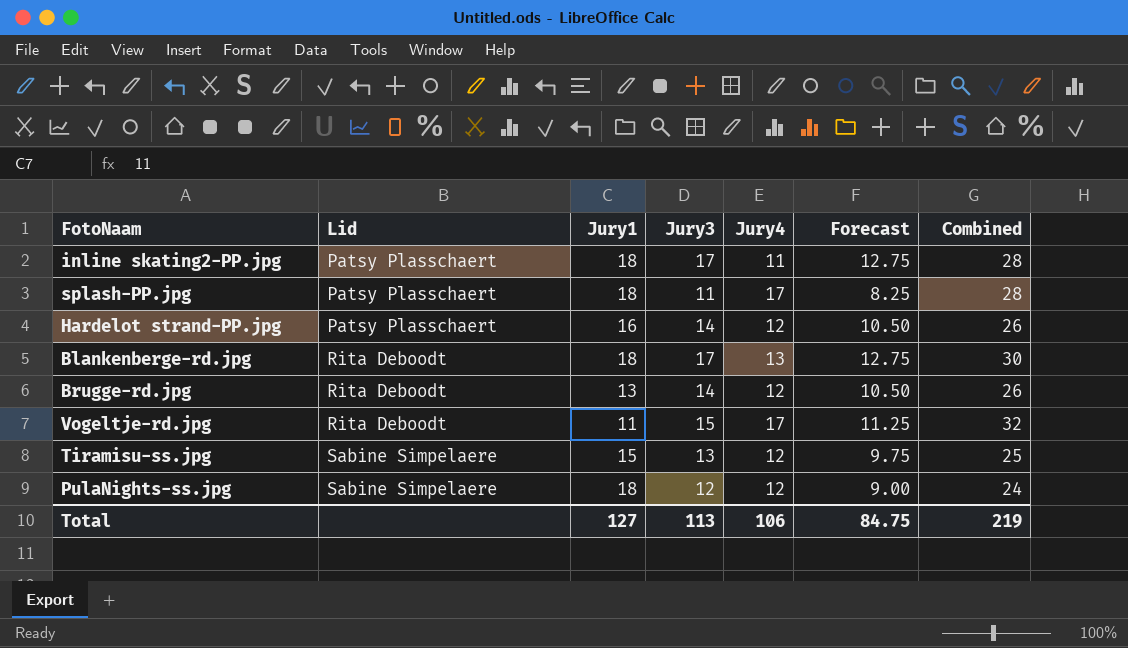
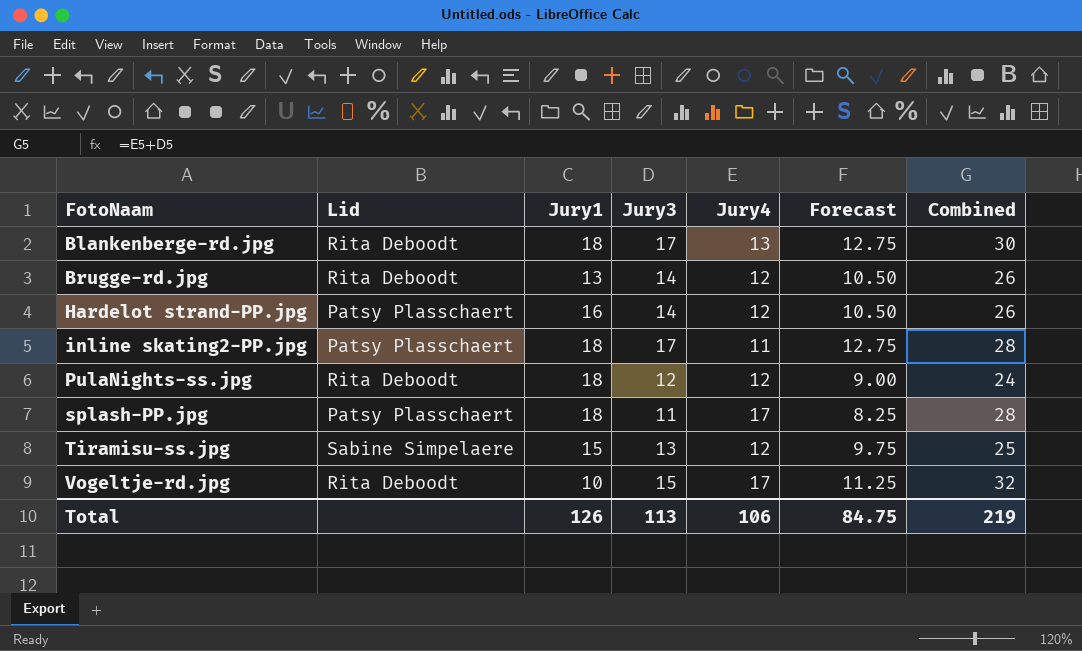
row order: Lid ascending -> FotoNaam ascending
PulaNights-ss.jpg | Lid: Sabine Simpelaere -> Rita Deboodt
Vogeltje-rd.jpg | Jury1: 11 -> 10
Total | Jury1: 127 -> 126

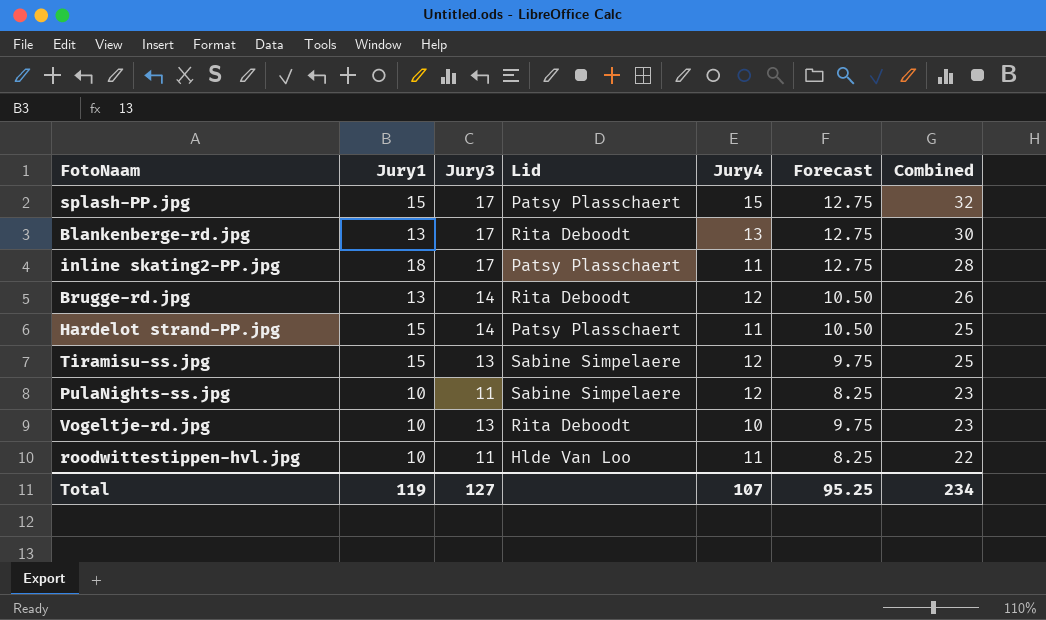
row order: FotoNaam ascending -> Combined descending
column Lid | position: 2 -> 4
splash-PP.jpg | Jury1: 18 -> 15
splash-PP.jpg | Jury3: 11 -> 17
splash-PP.jpg | Jury4: 17 -> 15
splash-PP.jpg | Forecast: 8.25 -> 12.75
splash-PP.jpg | Combined: 28 -> 32
Blankenberge-rd.jpg | Jury1: 18 -> 13
Hardelot strand-PP.jpg | Jury1: 16 -> 15
Hardelot strand-PP.jpg | Jury4: 12 -> 11
Hardelot strand-PP.jpg | Combined: 26 -> 25
PulaNights-ss.jpg | Jury1: 18 -> 10
PulaNights-ss.jpg | Jury3: 12 -> 11
PulaNights-ss.jpg | Lid: Rita Deboodt -> Sabine Simpelaere
PulaNights-ss.jpg | Forecast: 9.00 -> 8.25
PulaNights-ss.jpg | Combined: 24 -> 23
Vogeltje-rd.jpg | Jury3: 15 -> 13
Vogeltje-rd.jpg | Jury4: 17 -> 10
Vogeltje-rd.jpg | Forecast: 11.25 -> 9.75
Vogeltje-rd.jpg | Combined: 32 -> 23
row roodwittestippen-hvl.jpg: none -> 10 | 11 | Hlde Van Loo | 11 | 8.25 | 22
Total | Jury1: 126 -> 119
Total | Jury3: 113 -> 127
Total | Jury4: 106 -> 107
Total | Forecast: 84.75 -> 95.25
Total | Combined: 219 -> 234

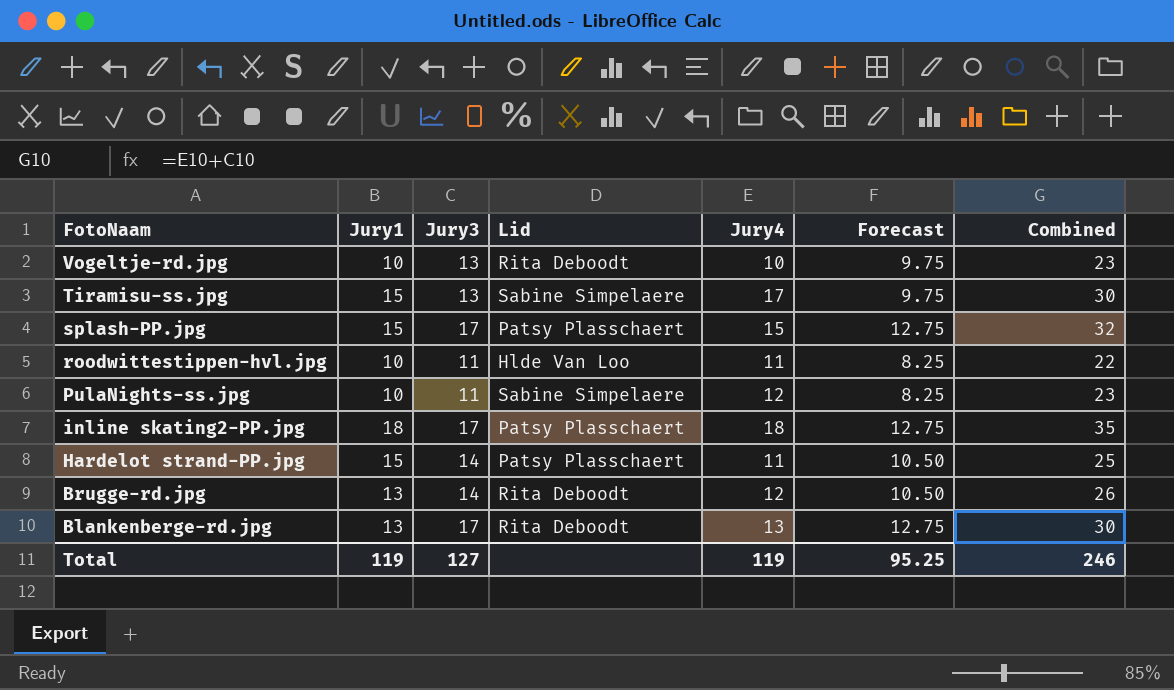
row order: Combined descending -> FotoNaam descending
Tiramisu-ss.jpg | Jury4: 12 -> 17
Tiramisu-ss.jpg | Combined: 25 -> 30
inline skating2-PP.jpg | Jury4: 11 -> 18
inline skating2-PP.jpg | Combined: 28 -> 35
Total | Jury4: 107 -> 119
Total | Combined: 234 -> 246

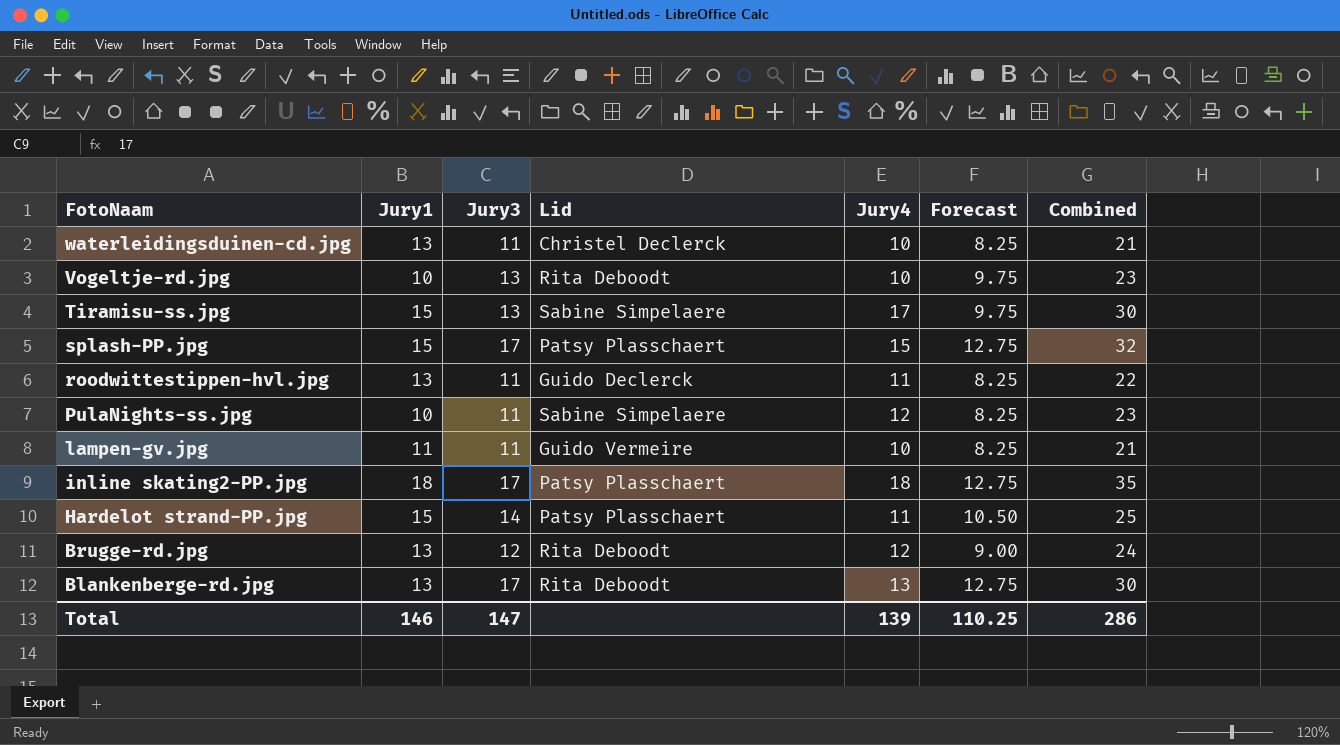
row waterleidingsduinen-cd.jpg: none -> 13 | 11 | Christel Declerck | 10 | 8.25 | 21
roodwittestippen-hvl.jpg | Jury1: 10 -> 13
roodwittestippen-hvl.jpg | Lid: Hlde Van Loo -> Guido Declerck
row lampen-gv.jpg: none -> 11 | 11 | Guido Vermeire | 10 | 8.25 | 21
Brugge-rd.jpg | Jury3: 14 -> 12
Brugge-rd.jpg | Forecast: 10.50 -> 9.00
Brugge-rd.jpg | Combined: 26 -> 24
Total | Jury1: 119 -> 146
Total | Jury3: 127 -> 147
Total | Jury4: 119 -> 139
Total | Forecast: 95.25 -> 110.25
Total | Combined: 246 -> 286

